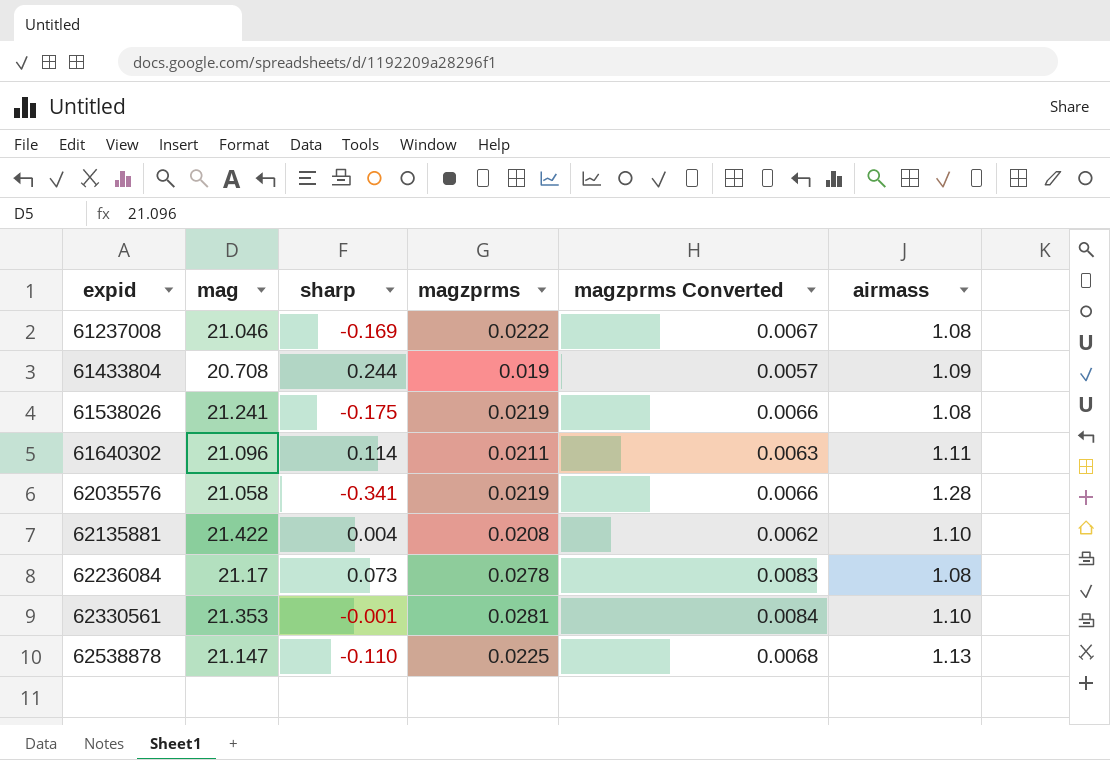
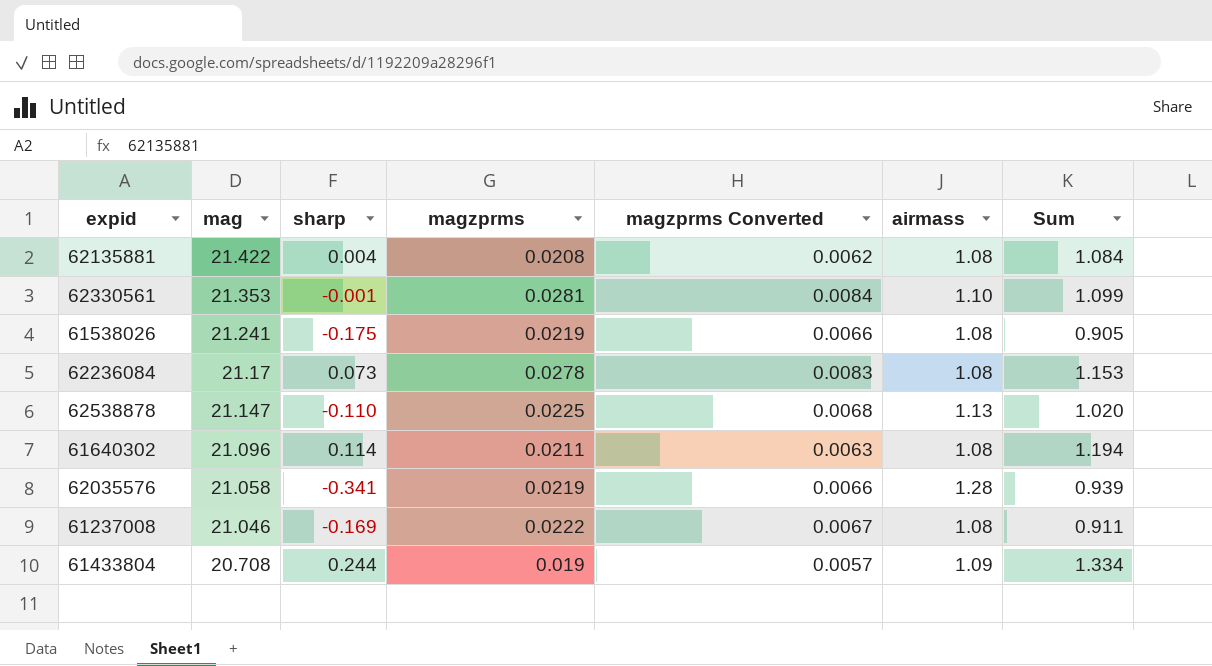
row order: expid ascending -> mag descending
column Sum | formula: none -> [sharp] + [airmass]
62135881 | airmass: 1.10 -> 1.08
61640302 | airmass: 1.11 -> 1.08

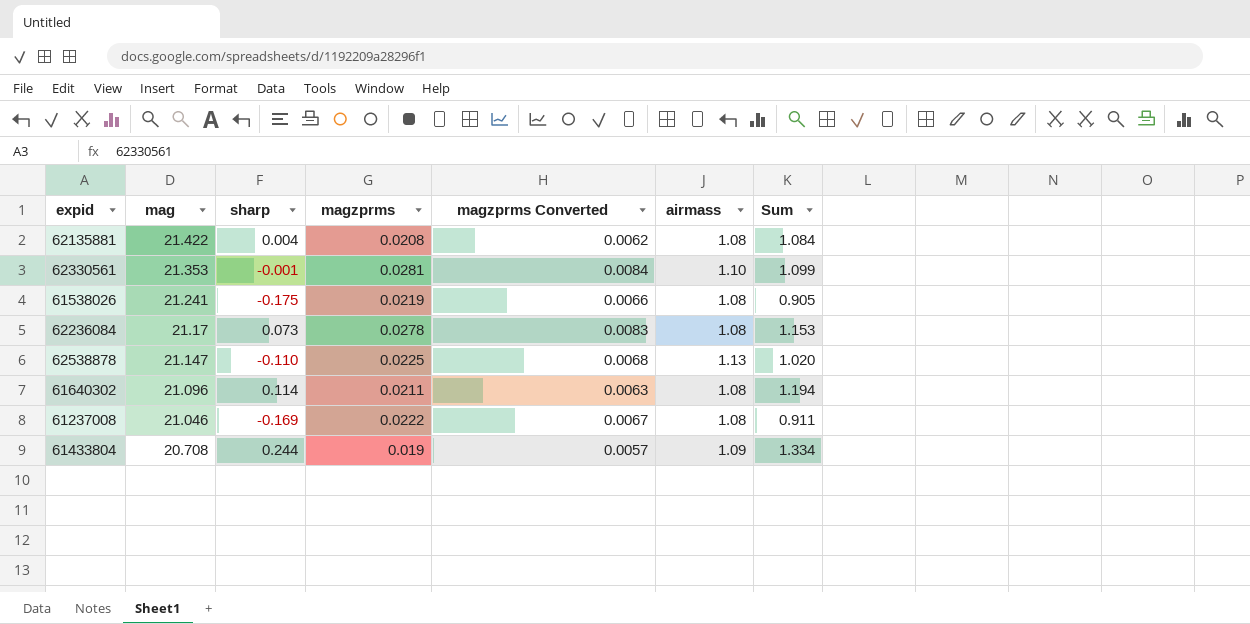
row 62035576: 21.058 | -0.341 | 0.0219 | 0.0066 | 1.28 | 0.939 -> none

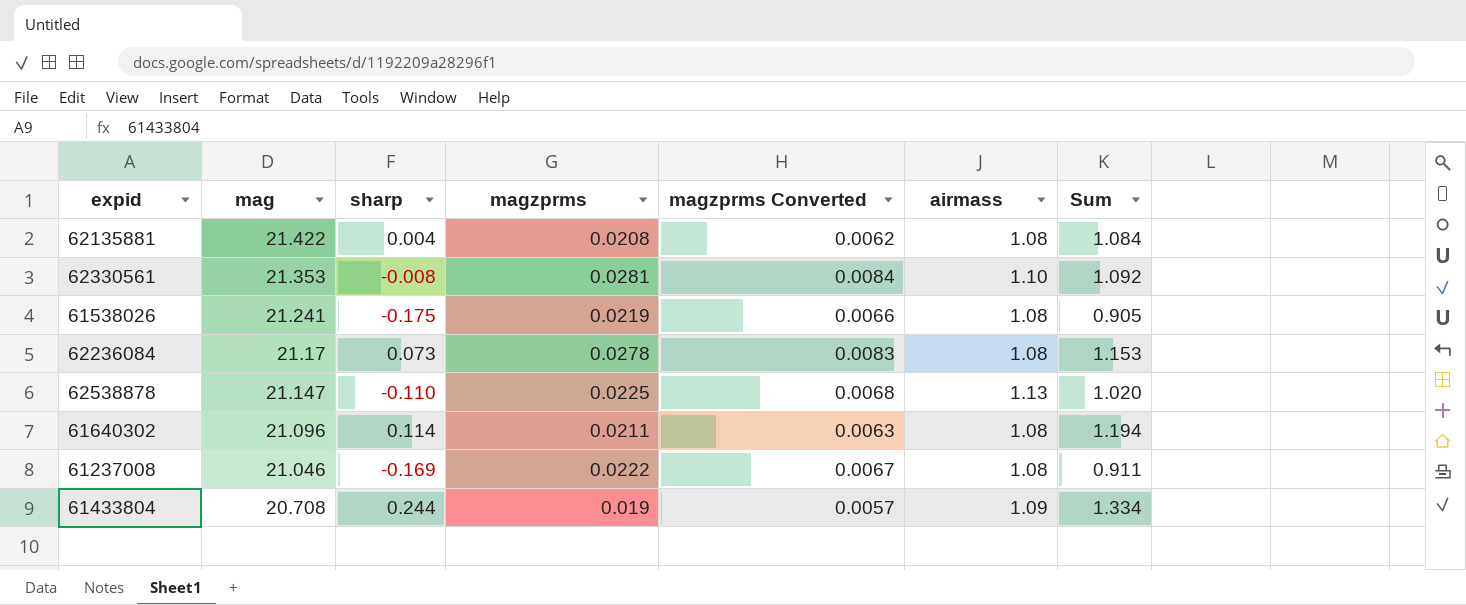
62330561 | sharp: -0.001 -> -0.008
62330561 | Sum: 1.099 -> 1.092

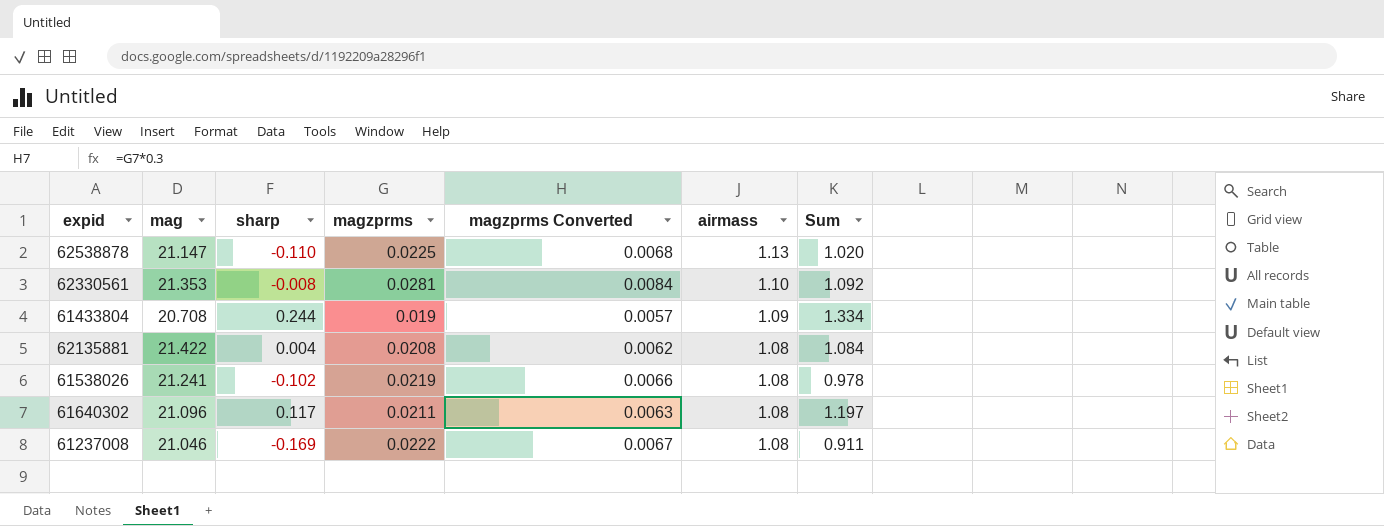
row order: mag descending -> airmass descending
row 62236084: 21.17 | 0.073 | 0.0278 | 0.0083 | 1.08 | 1.153 -> none
61538026 | sharp: -0.175 -> -0.102
61538026 | Sum: 0.905 -> 0.978
61640302 | sharp: 0.114 -> 0.117
61640302 | Sum: 1.194 -> 1.197

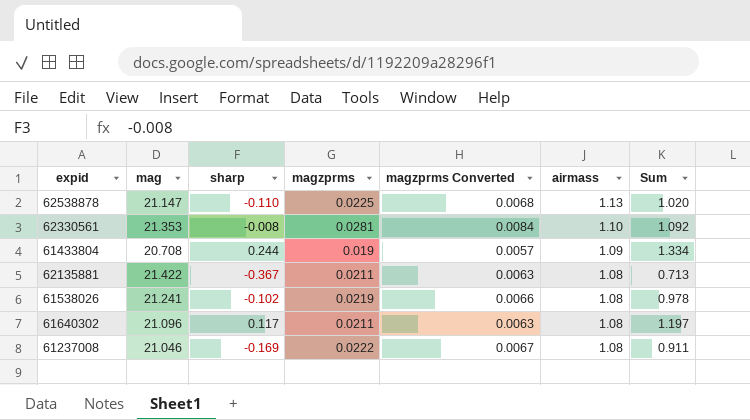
62135881 | sharp: 0.004 -> -0.367
62135881 | magzprms: 0.0208 -> 0.0211
62135881 | magzprms Converted: 0.0062 -> 0.0063
62135881 | Sum: 1.084 -> 0.713

